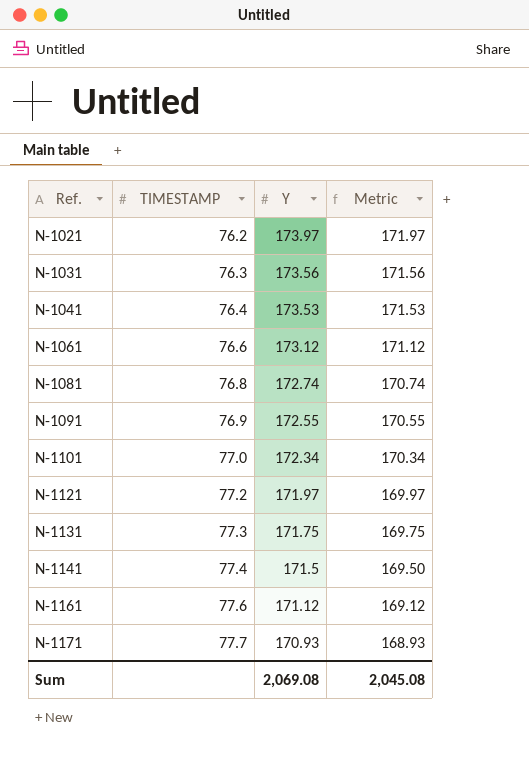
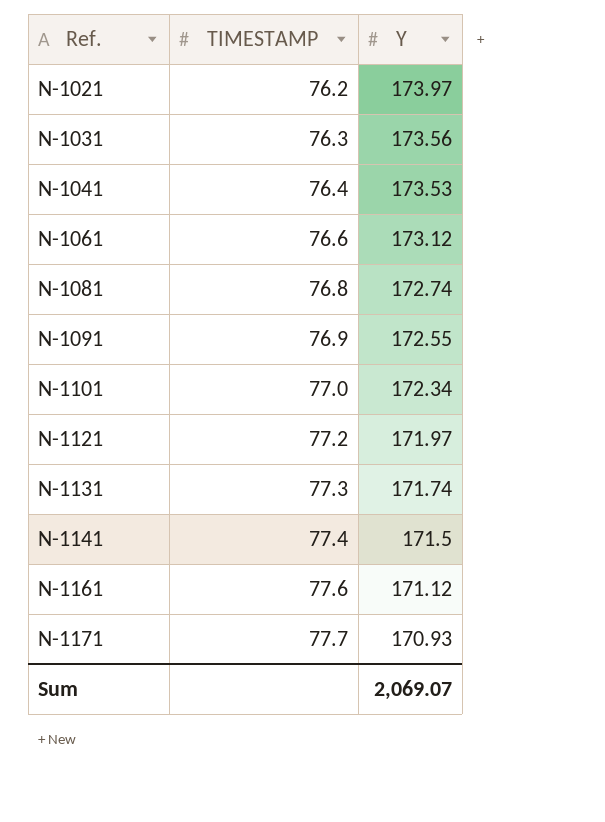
column Metric | formula: [Y] - 2 -> none
N-1131 | Y: 171.75 -> 171.74
Sum | Y: 2,069.08 -> 2,069.07

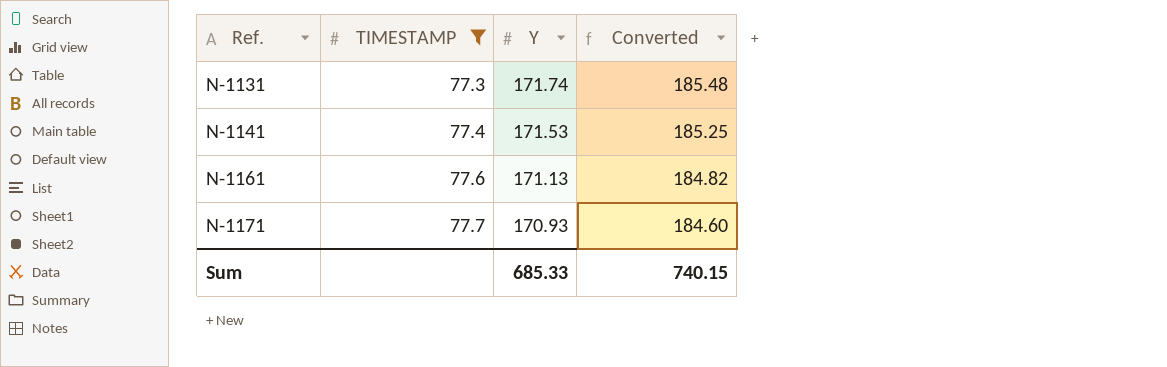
filter: none -> TIMESTAMP >= 77.3
column Converted | formula: none -> [Y] * 1.08
N-1141 | Y: 171.5 -> 171.53
N-1161 | Y: 171.12 -> 171.13
Sum | Y: 2,069.07 -> 685.33

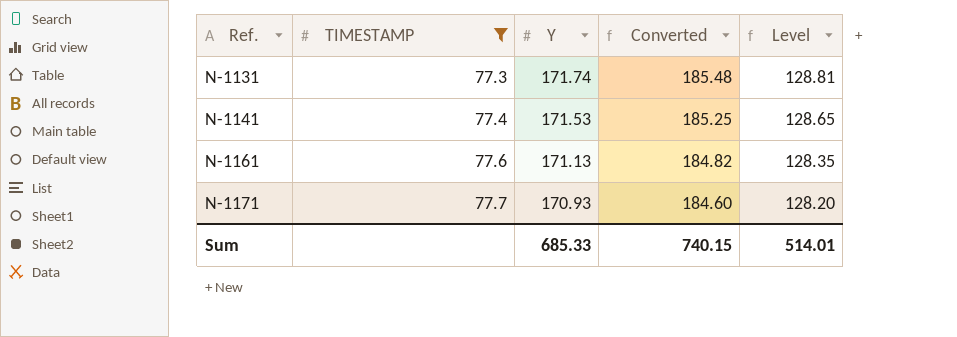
column Level | formula: none -> [Y] * 0.75

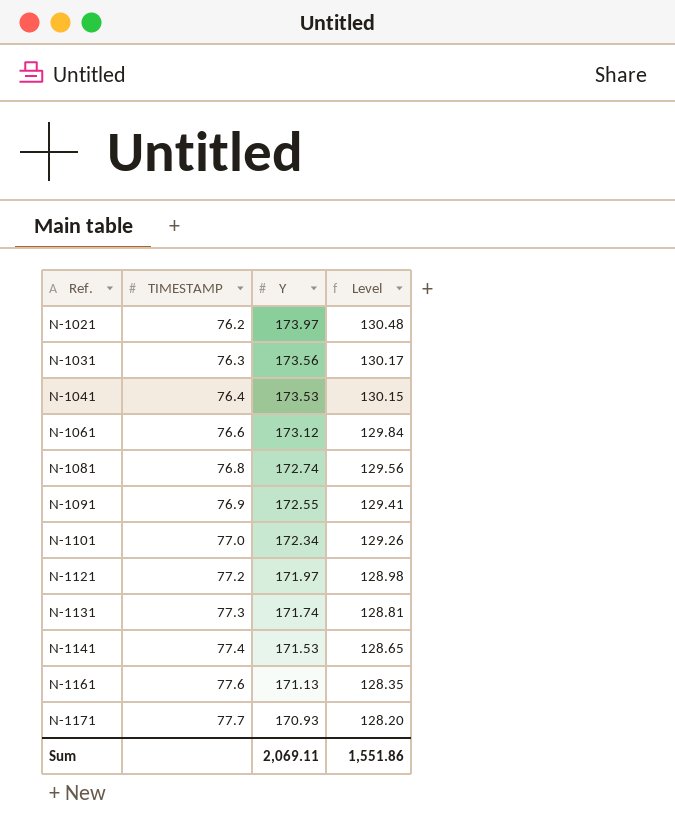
filter: TIMESTAMP >= 77.3 -> none
column Converted | formula: [Y] * 1.08 -> none
Sum | Y: 685.33 -> 2,069.11
Sum | Level: 514.01 -> 1,551.86

